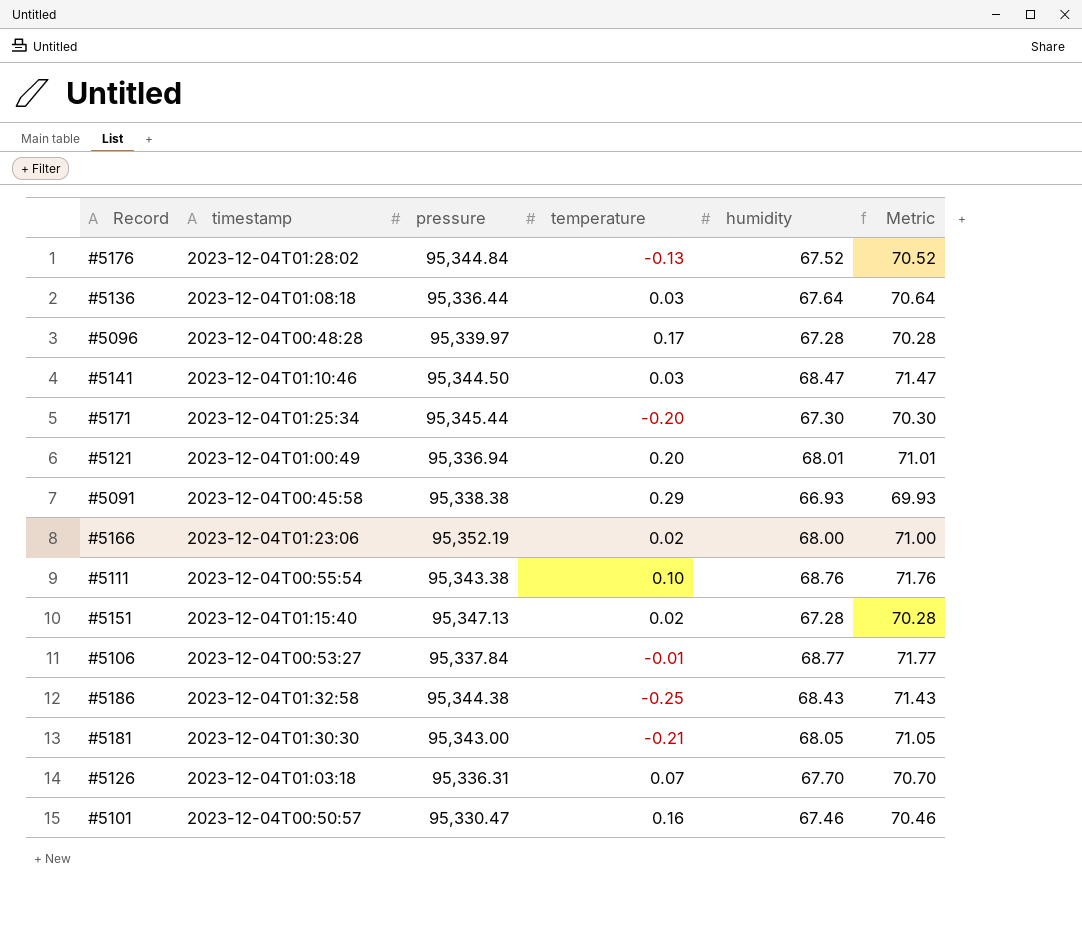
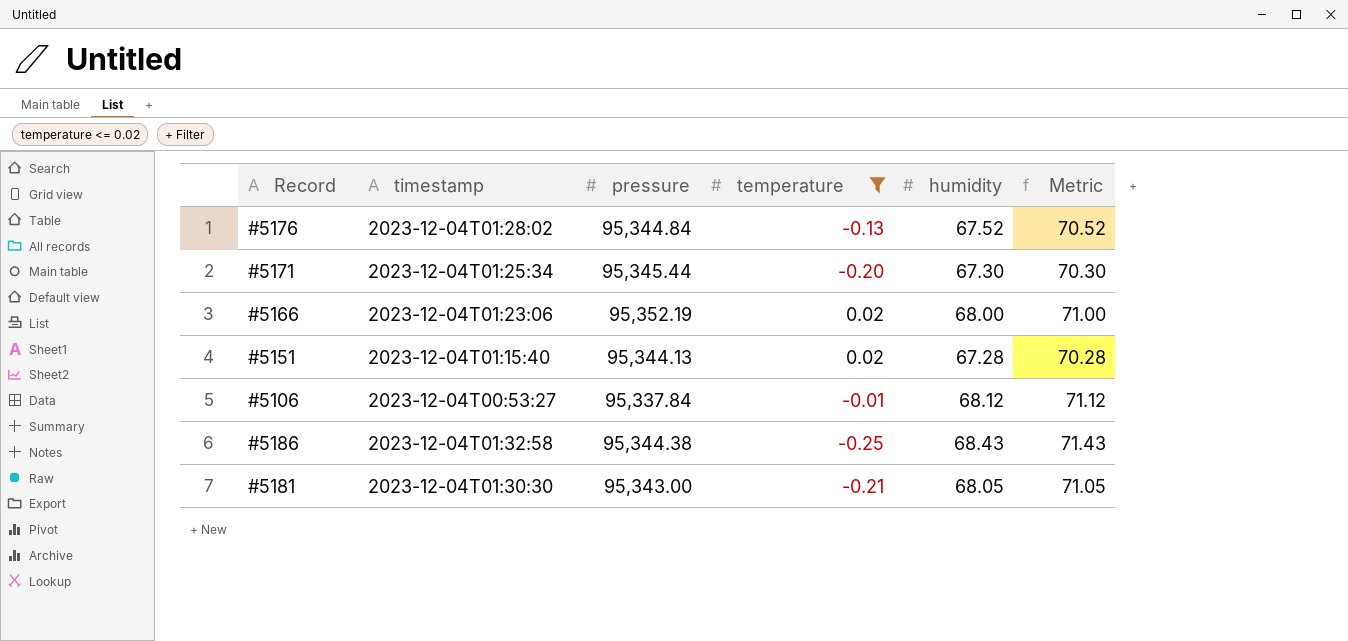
filter: none -> temperature <= 0.02
#5151 | pressure: 95,347.13 -> 95,344.13
#5106 | humidity: 68.77 -> 68.12
#5106 | Metric: 71.77 -> 71.12

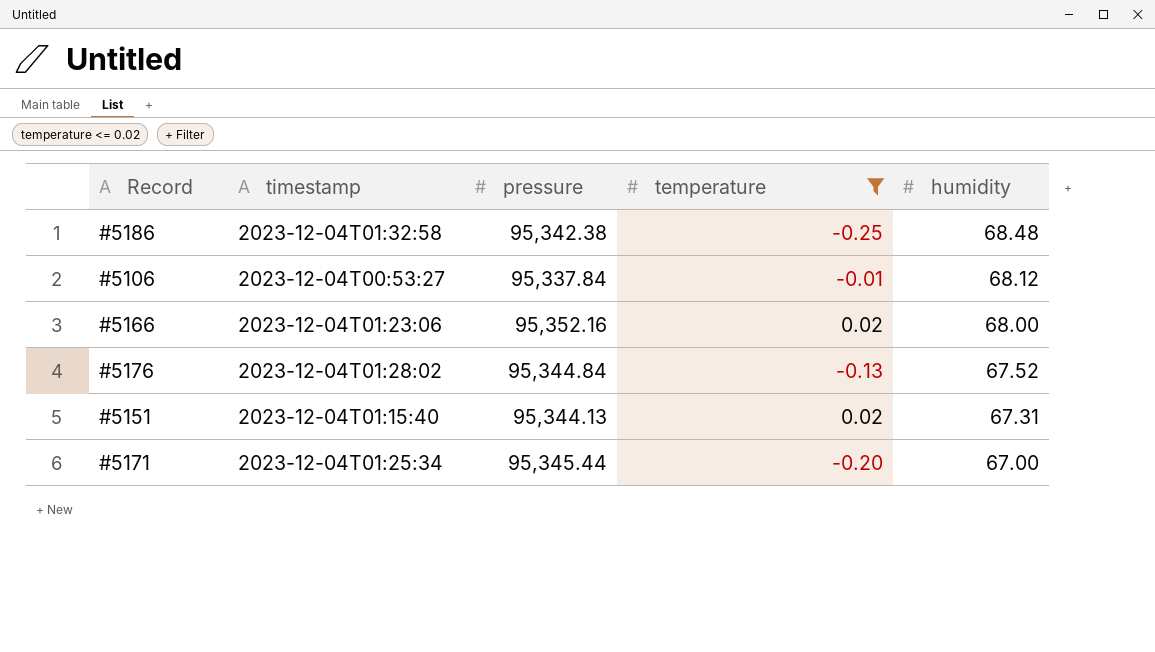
row order: none -> humidity descending
column Metric | formula: [humidity] + 3 -> none
row #5181: 2023-12-04T01:30:30 | 95,343.00 | -0.21 | 68.05 | 71.05 -> none
#5186 | pressure: 95,344.38 -> 95,342.38
#5186 | humidity: 68.43 -> 68.48
#5166 | pressure: 95,352.19 -> 95,352.16
#5151 | humidity: 67.28 -> 67.31
#5171 | humidity: 67.30 -> 67.00

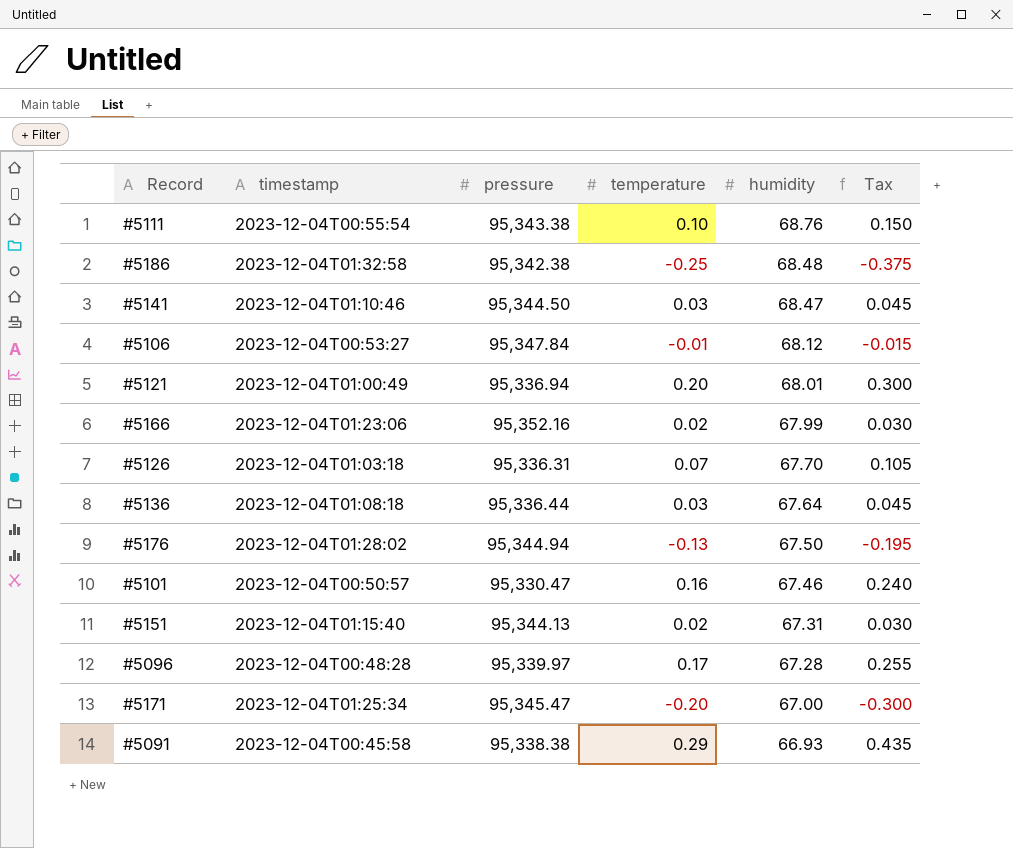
filter: temperature <= 0.02 -> none
column Tax | formula: none -> [temperature] * 1.5
#5106 | pressure: 95,337.84 -> 95,347.84
#5166 | humidity: 68.00 -> 67.99
#5176 | pressure: 95,344.84 -> 95,344.94
#5176 | humidity: 67.52 -> 67.50
#5171 | pressure: 95,345.44 -> 95,345.47

